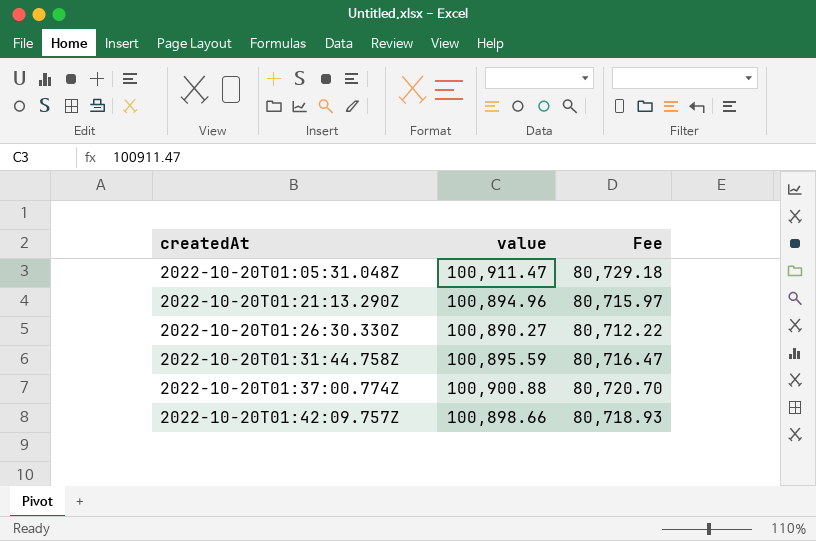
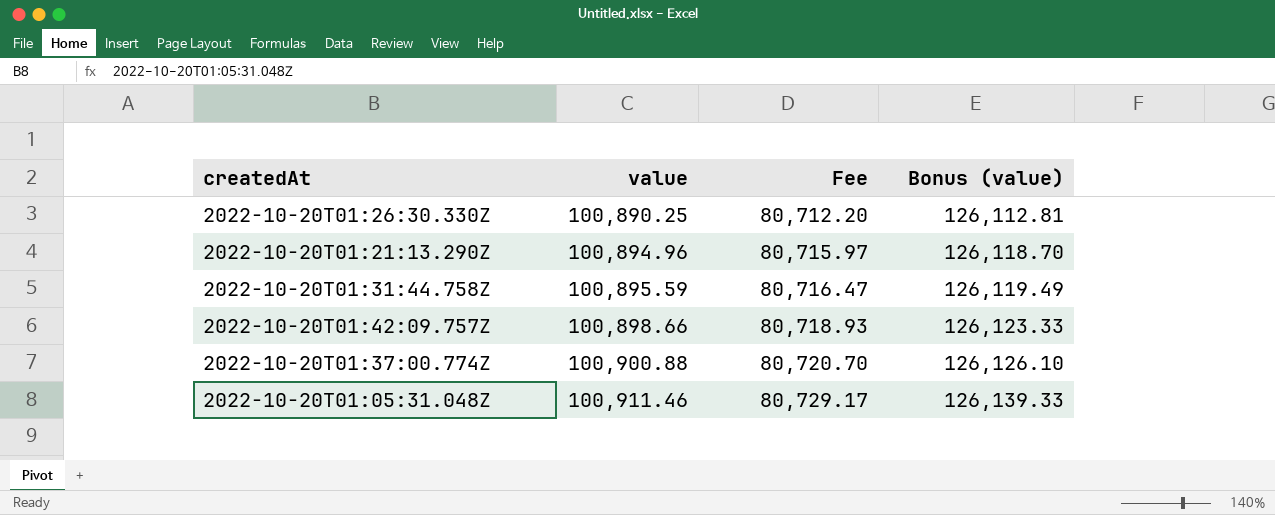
row order: createdAt ascending -> value ascending
column Bonus (value) | formula: none -> [value] * 1.25
2022-10-20T01:26:30.330Z | value: 100,890.27 -> 100,890.25
2022-10-20T01:26:30.330Z | Fee: 80,712.22 -> 80,712.20
2022-10-20T01:05:31.048Z | value: 100,911.47 -> 100,911.46
2022-10-20T01:05:31.048Z | Fee: 80,729.18 -> 80,729.17

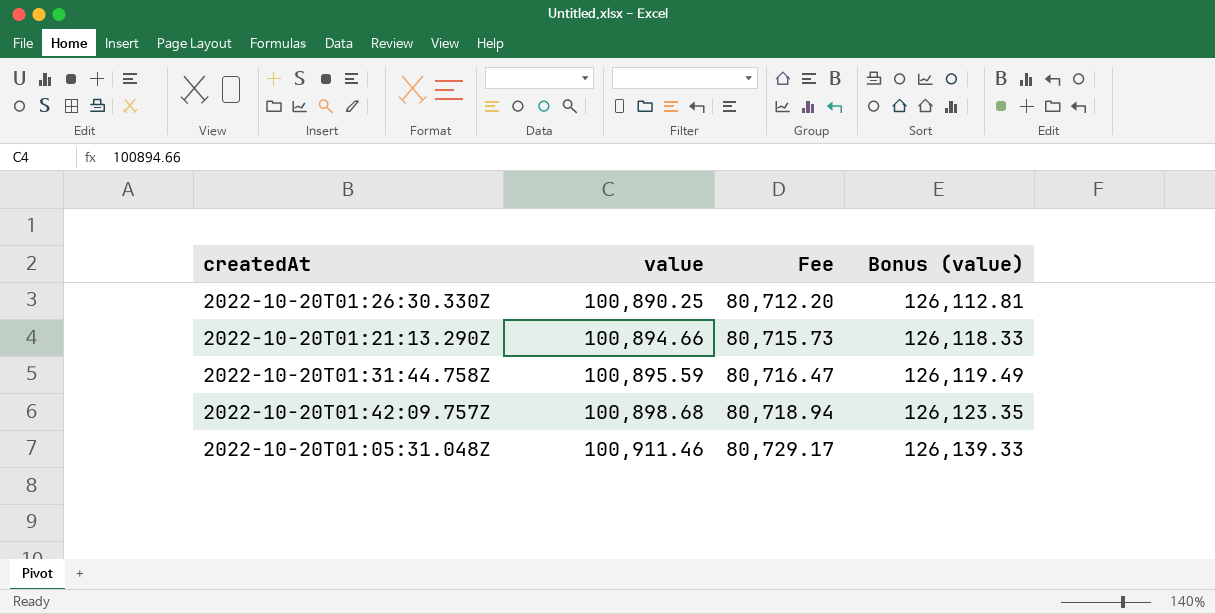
row 2022-10-20T01:37:00.774Z: 100,900.88 | 80,720.70 | 126,126.10 -> none
2022-10-20T01:21:13.290Z | value: 100,894.96 -> 100,894.66
2022-10-20T01:21:13.290Z | Fee: 80,715.97 -> 80,715.73
2022-10-20T01:21:13.290Z | Bonus (value): 126,118.70 -> 126,118.33
2022-10-20T01:42:09.757Z | value: 100,898.66 -> 100,898.68
2022-10-20T01:42:09.757Z | Fee: 80,718.93 -> 80,718.94
2022-10-20T01:42:09.757Z | Bonus (value): 126,123.33 -> 126,123.35

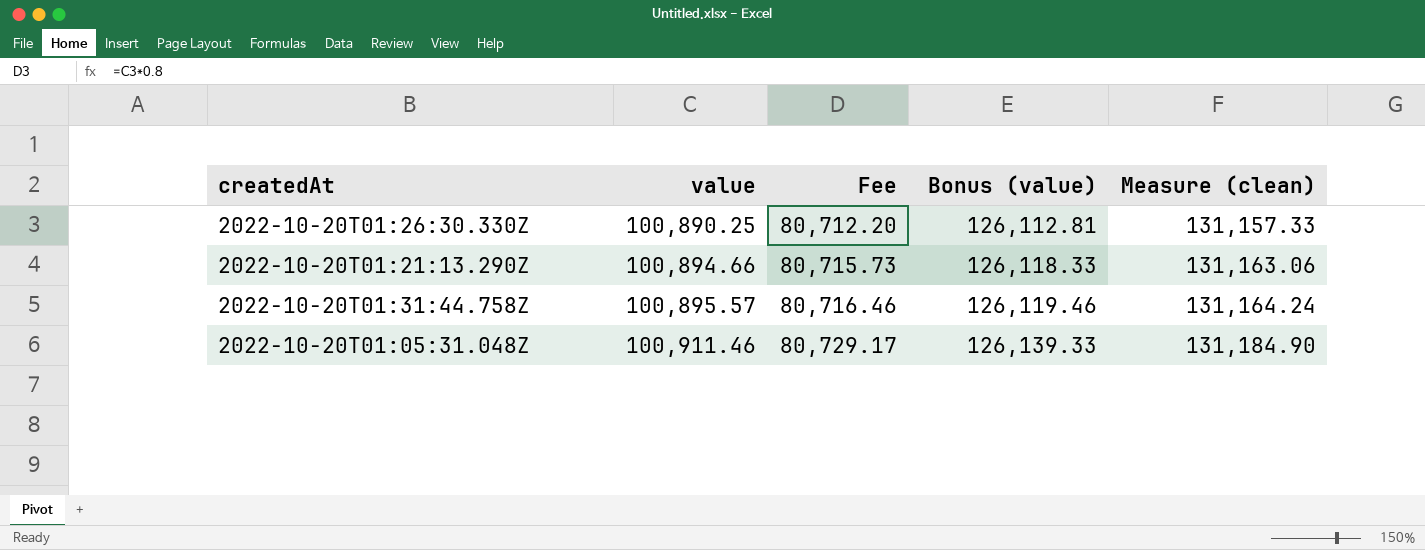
column Measure (clean) | formula: none -> [value] * 1.3
row 2022-10-20T01:42:09.757Z: 100,898.68 | 80,718.94 | 126,123.35 -> none
2022-10-20T01:31:44.758Z | value: 100,895.59 -> 100,895.57
2022-10-20T01:31:44.758Z | Fee: 80,716.47 -> 80,716.46
2022-10-20T01:31:44.758Z | Bonus (value): 126,119.49 -> 126,119.46

